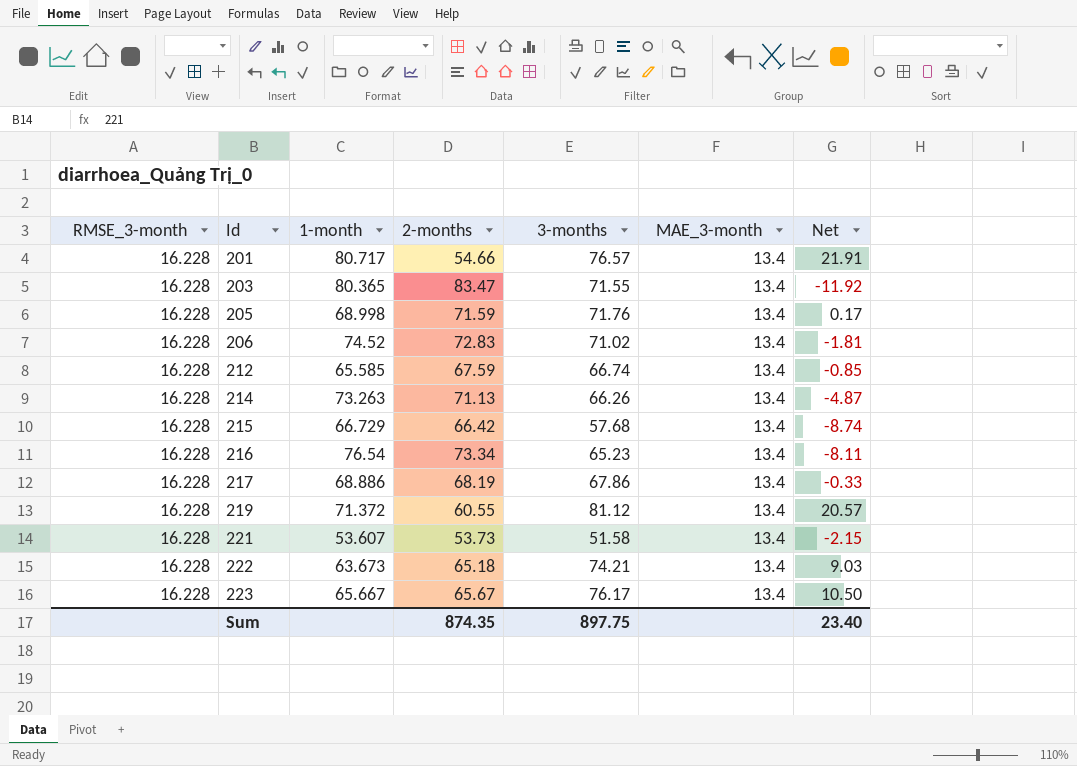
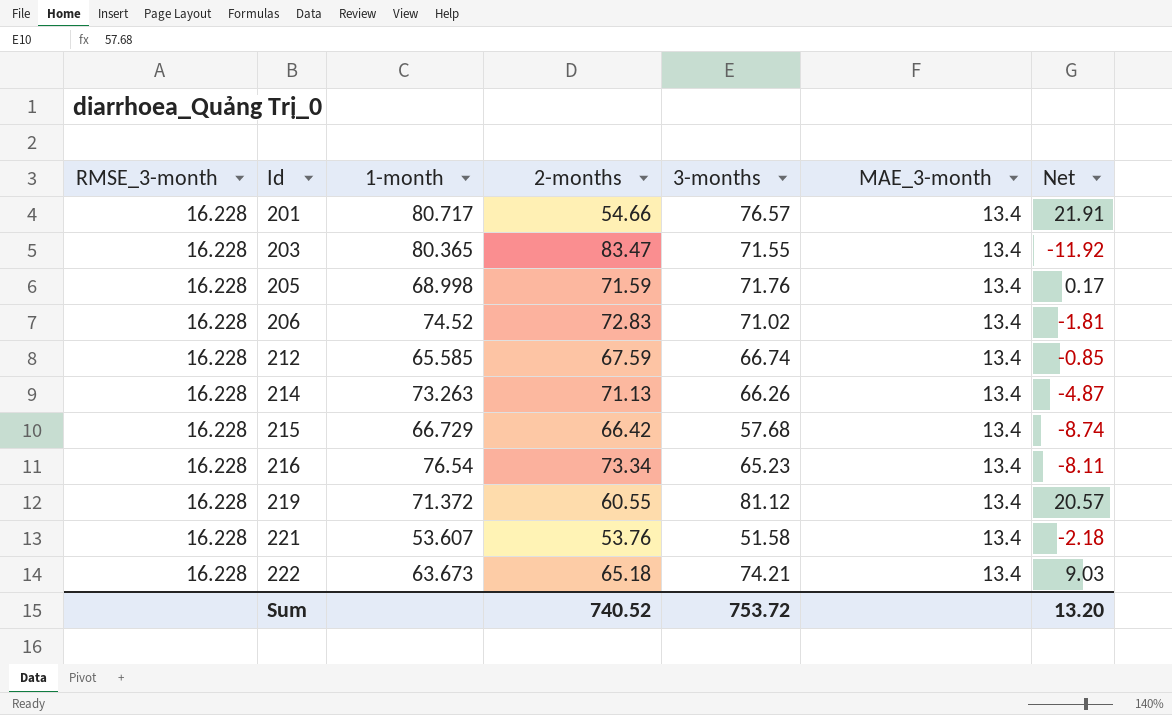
row 217: 16.228 | 68.886 | 68.19 | 67.86 | 13.4 | -0.33 -> none
row 223: 16.228 | 65.667 | 65.67 | 76.17 | 13.4 | 10.50 -> none
221 | 2-months: 53.73 -> 53.76
221 | Net: -2.15 -> -2.18
Sum | 2-months: 874.35 -> 740.52
Sum | 3-months: 897.75 -> 753.72
Sum | Net: 23.40 -> 13.20

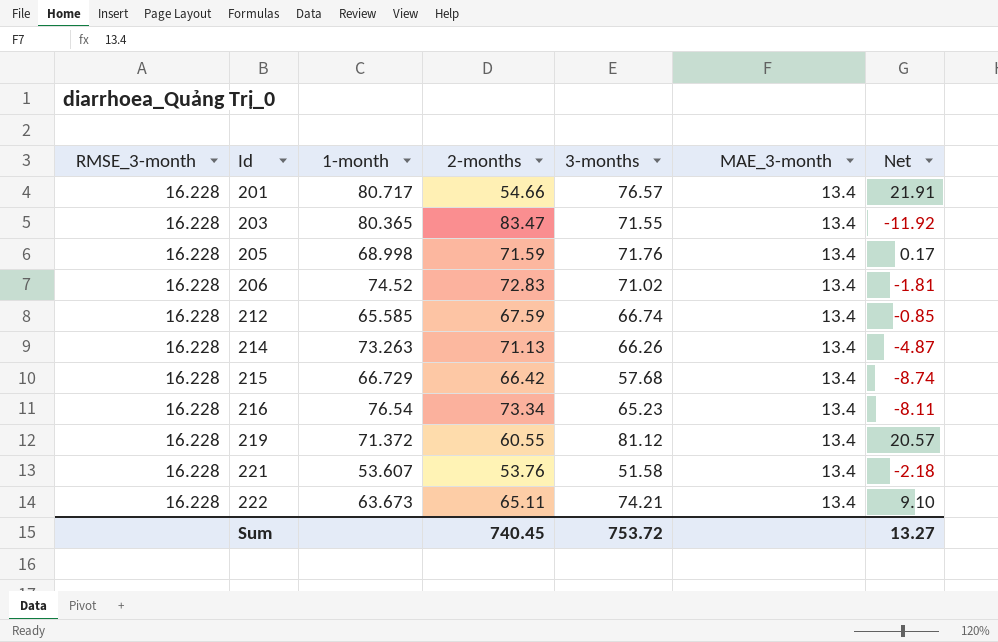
222 | 2-months: 65.18 -> 65.11
222 | Net: 9.03 -> 9.10
Sum | 2-months: 740.52 -> 740.45
Sum | Net: 13.20 -> 13.27

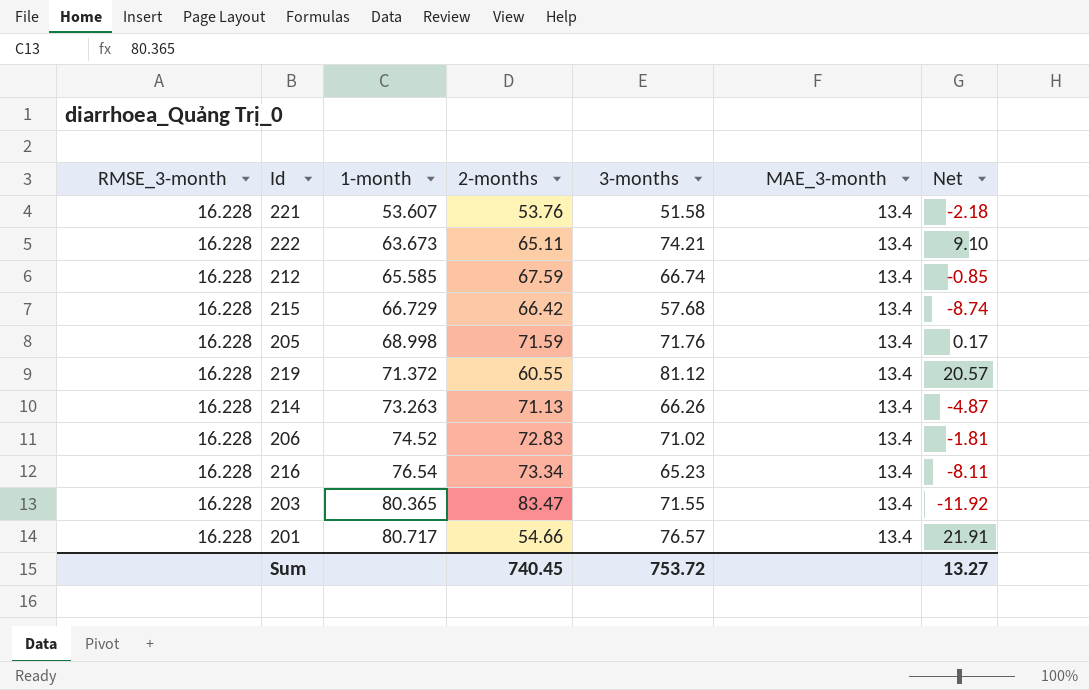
row order: Id ascending -> 1-month ascending

